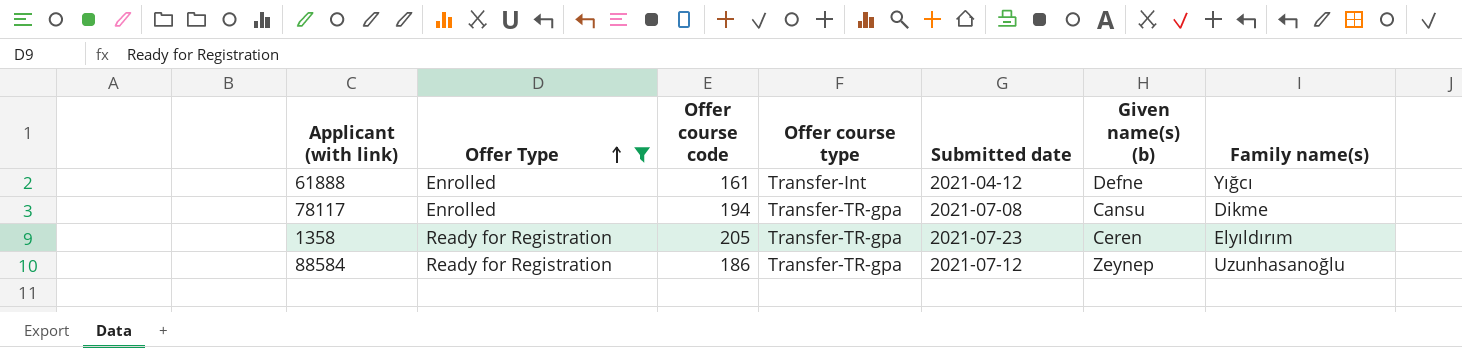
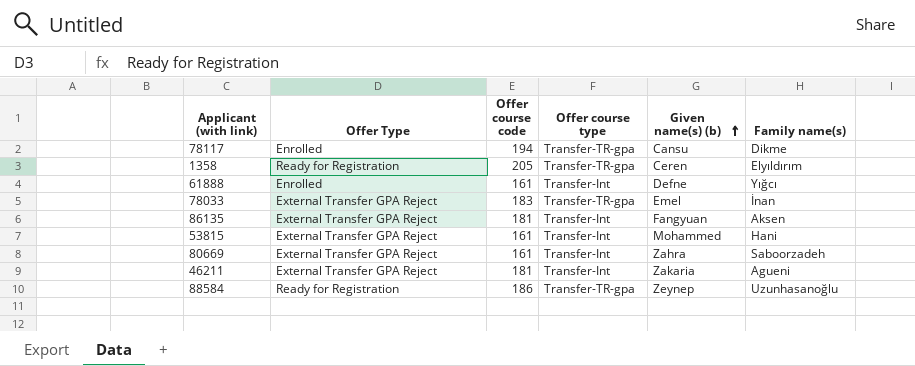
filter: Offer Type != External Transfer GPA Reject -> none
row order: Offer Type ascending -> Given name(s) (b) ascending
column Submitted date | position: 5 -> none

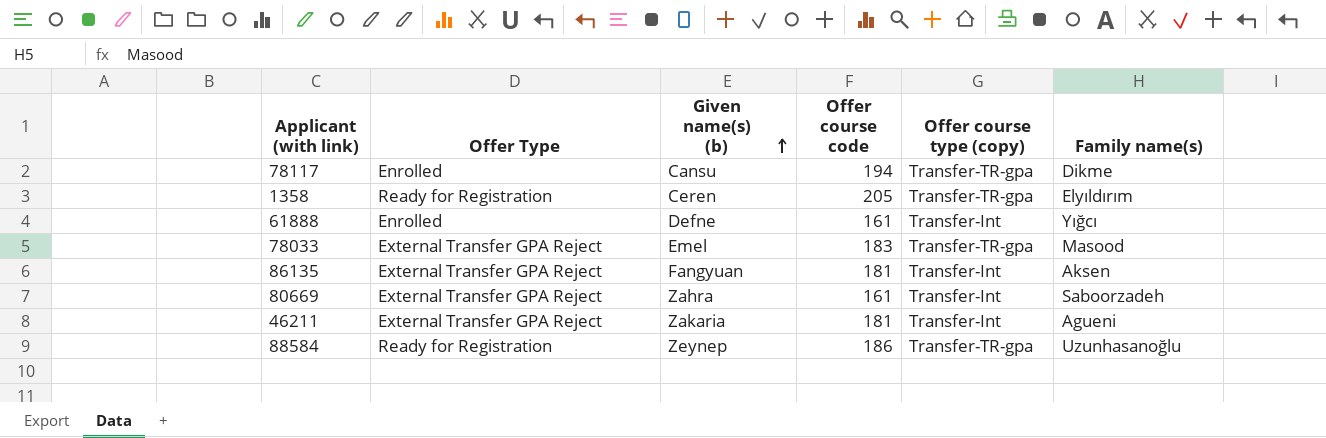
column Given name(s) (b) | position: 5 -> 3
column name: Offer course type -> Offer course type (copy)
row 53815: External Transfer GPA Reject | 161 | Transfer-Int | Mohammed | Hani -> none
78033 | Family name(s): İnan -> Masood

